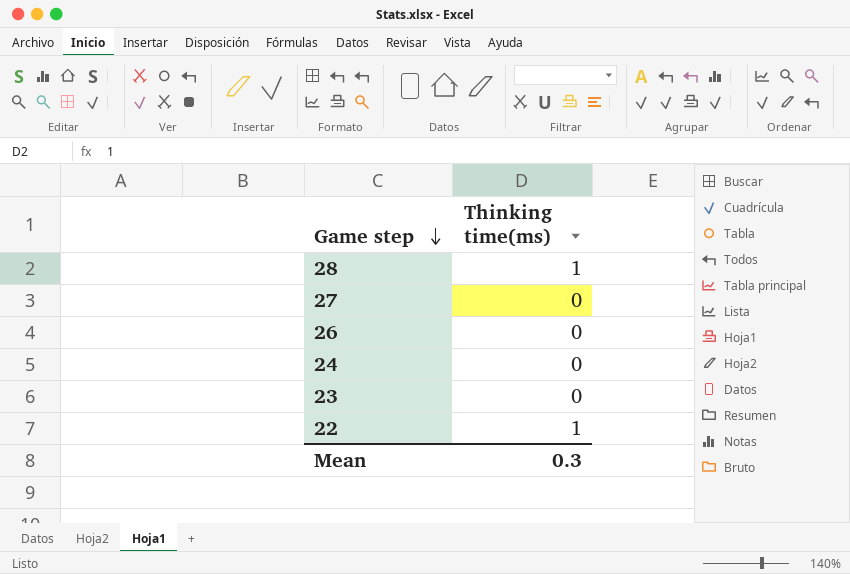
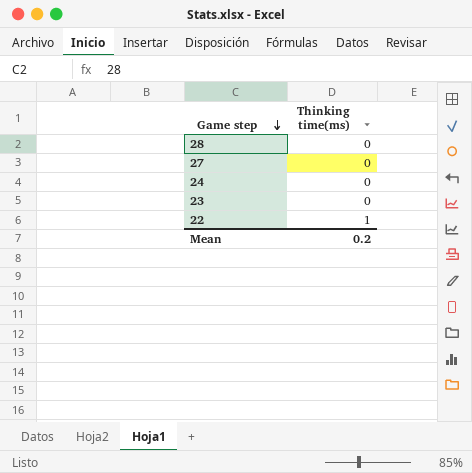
row 26: 0 -> none
28 | Thinking time(ms): 1 -> 0
Mean | Thinking time(ms): 0.3 -> 0.2

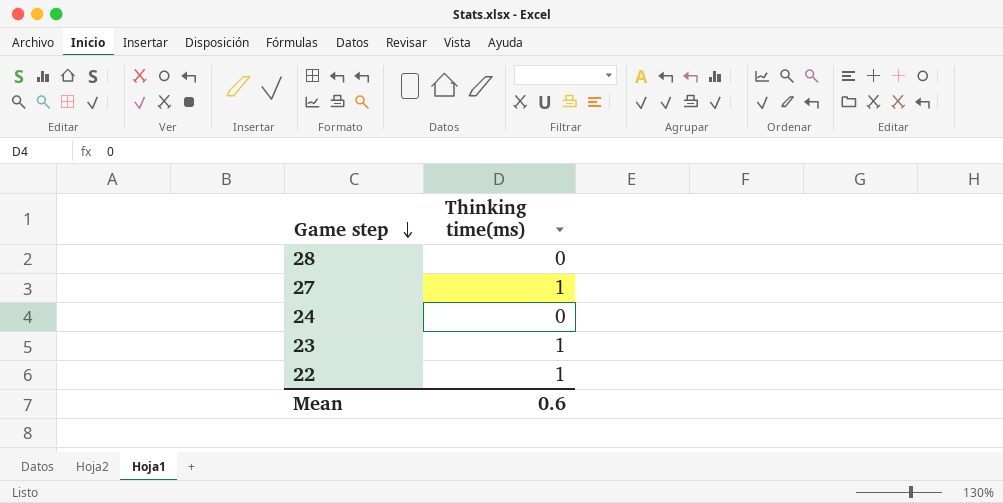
27 | Thinking time(ms): 0 -> 1
23 | Thinking time(ms): 0 -> 1
Mean | Thinking time(ms): 0.2 -> 0.6

